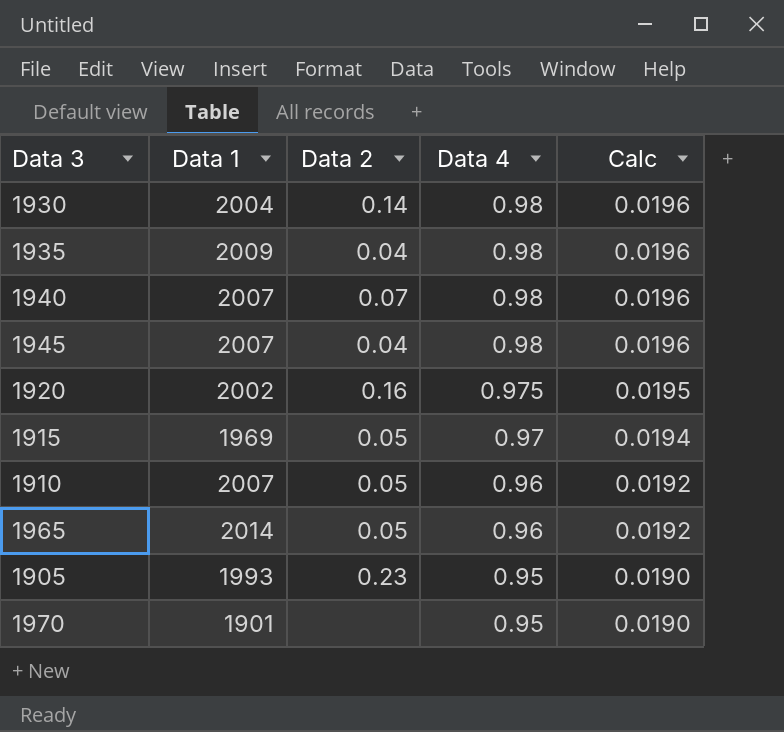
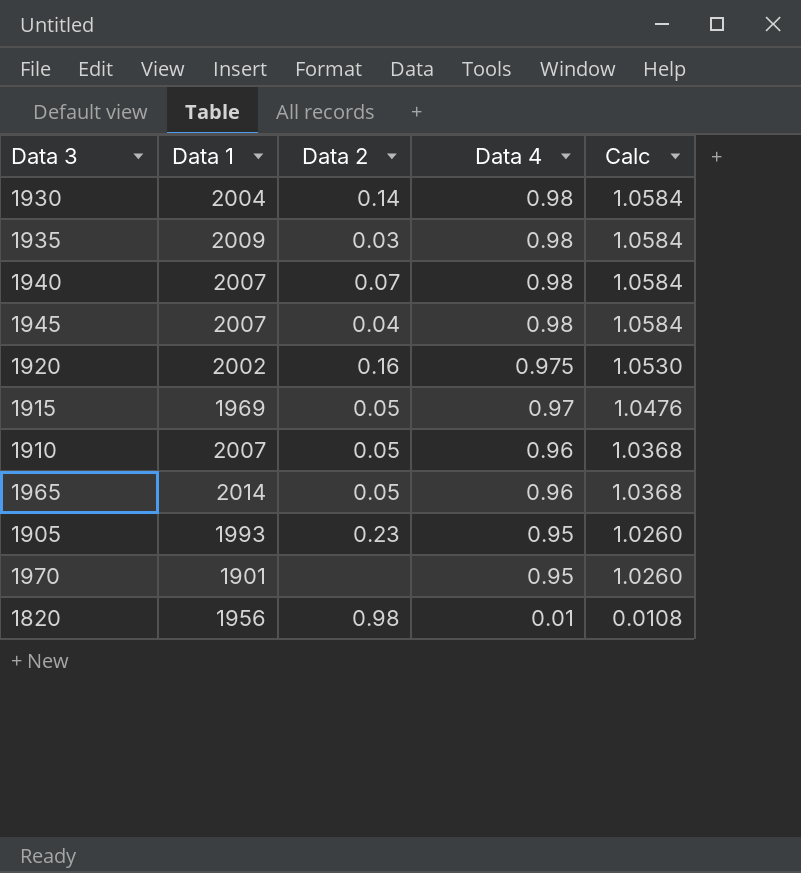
column Calc | formula: [Data 4] * 0.02 -> [Data 4] * 1.08
1935 | Data 2: 0.04 -> 0.03
row 1820: none -> 1956 | 0.98 | 0.01 | 0.0108

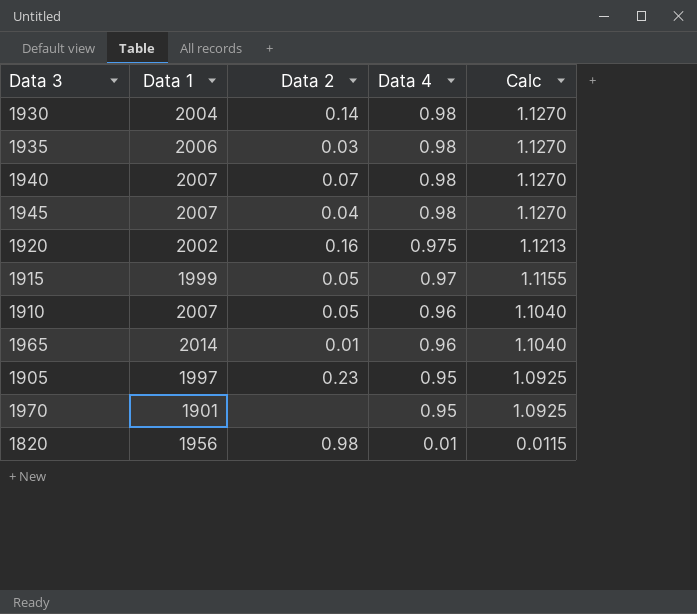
column Calc | formula: [Data 4] * 1.08 -> [Data 4] * 1.15
1935 | Data 1: 2009 -> 2006
1915 | Data 1: 1969 -> 1999
1965 | Data 2: 0.05 -> 0.01
1905 | Data 1: 1993 -> 1997

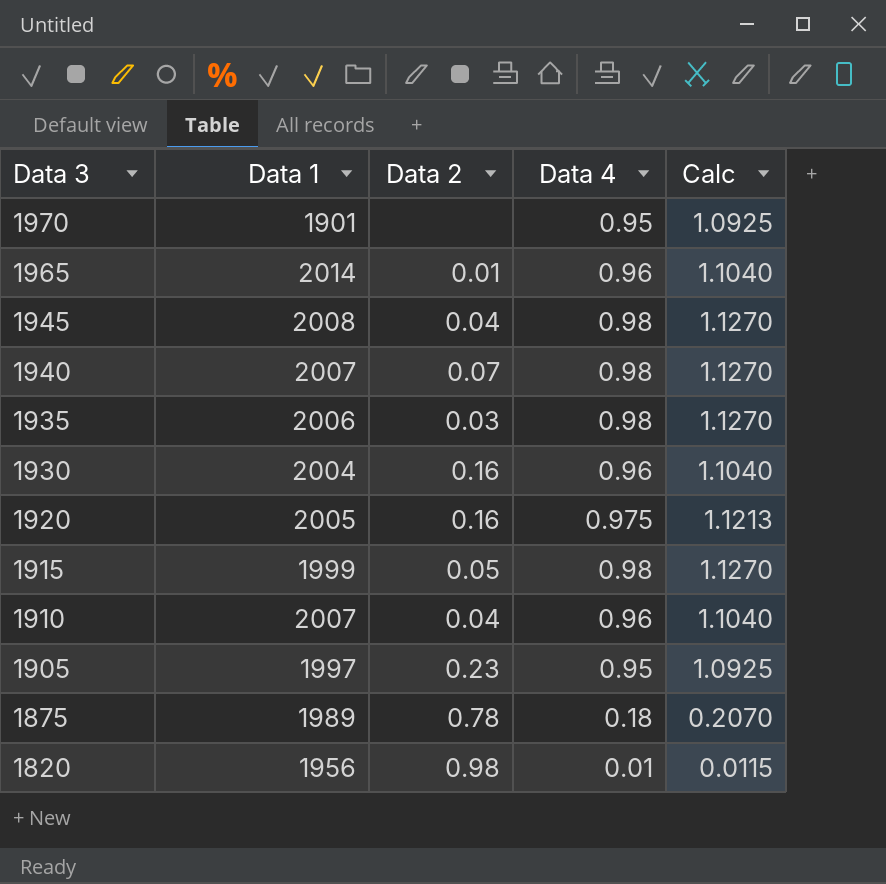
row order: Data 4 descending -> Data 3 descending
1945 | Data 1: 2007 -> 2008
1930 | Data 2: 0.14 -> 0.16
1930 | Data 4: 0.98 -> 0.96
1930 | Calc: 1.1270 -> 1.1040
1920 | Data 1: 2002 -> 2005
1915 | Data 4: 0.97 -> 0.98
1915 | Calc: 1.1155 -> 1.1270
1910 | Data 2: 0.05 -> 0.04
row 1875: none -> 1989 | 0.78 | 0.18 | 0.2070

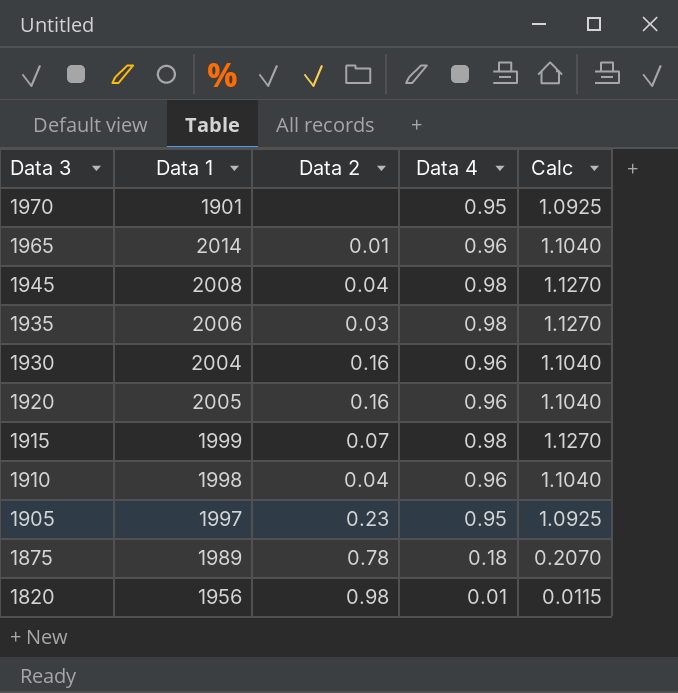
row 1940: 2007 | 0.07 | 0.98 | 1.1270 -> none
1920 | Data 4: 0.975 -> 0.96
1920 | Calc: 1.1213 -> 1.1040
1915 | Data 2: 0.05 -> 0.07
1910 | Data 1: 2007 -> 1998

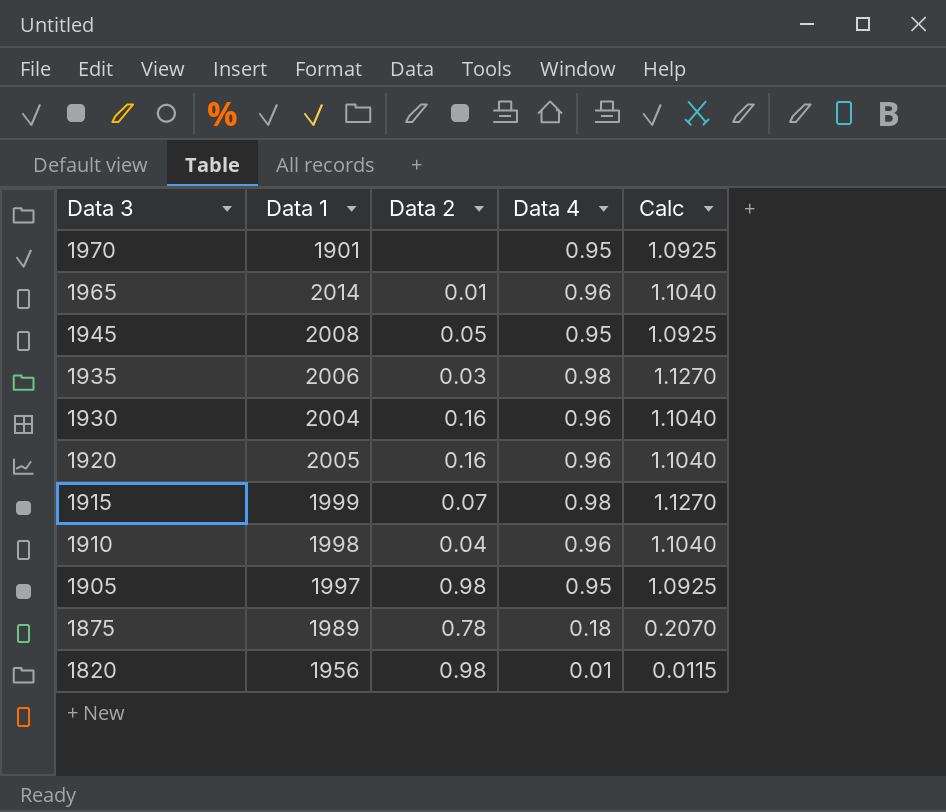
1945 | Data 2: 0.04 -> 0.05
1945 | Data 4: 0.98 -> 0.95
1945 | Calc: 1.1270 -> 1.0925
1905 | Data 2: 0.23 -> 0.98

